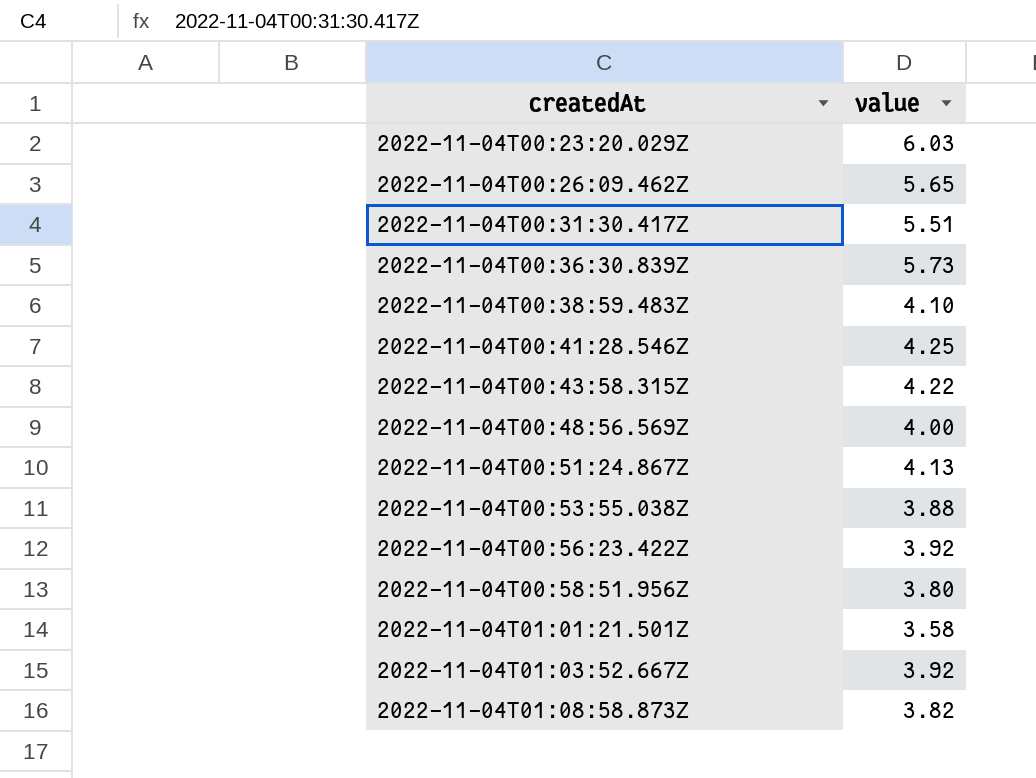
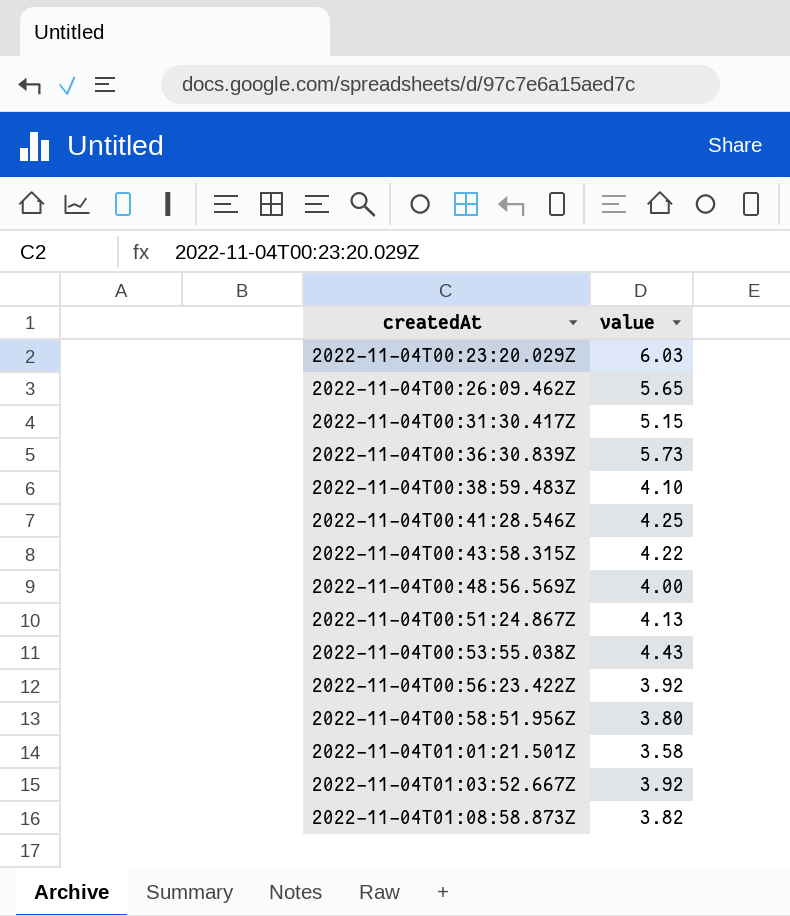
2022-11-04T00:31:30.417Z | value: 5.51 -> 5.15
2022-11-04T00:53:55.038Z | value: 3.88 -> 4.43

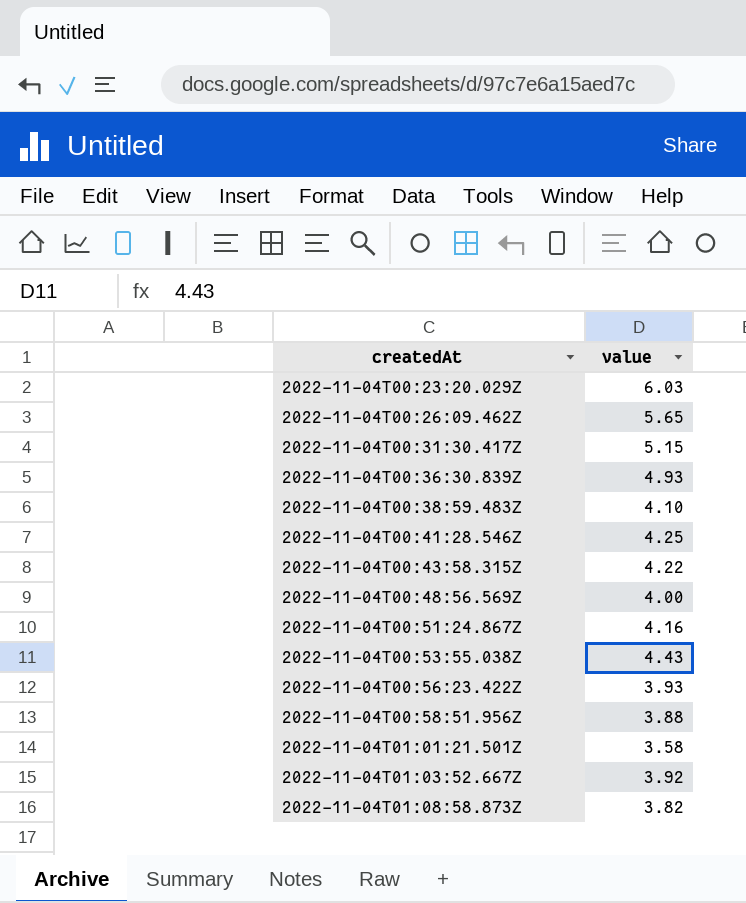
2022-11-04T00:36:30.839Z | value: 5.73 -> 4.93
2022-11-04T00:51:24.867Z | value: 4.13 -> 4.16
2022-11-04T00:56:23.422Z | value: 3.92 -> 3.93
2022-11-04T00:58:51.956Z | value: 3.80 -> 3.88

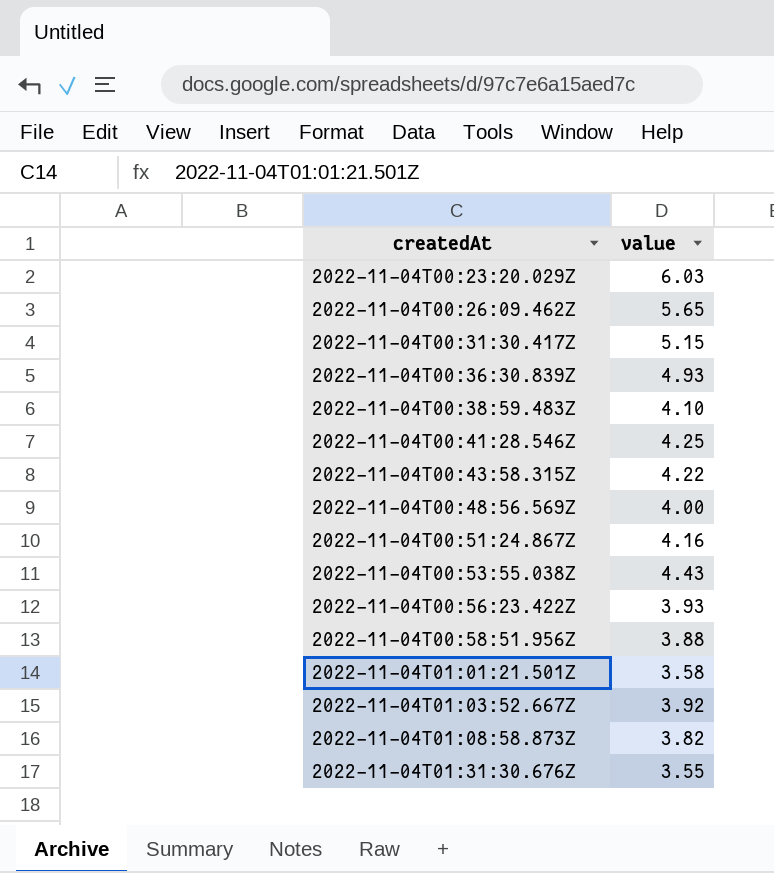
row 2022-11-04T01:31:30.676Z: none -> 3.55

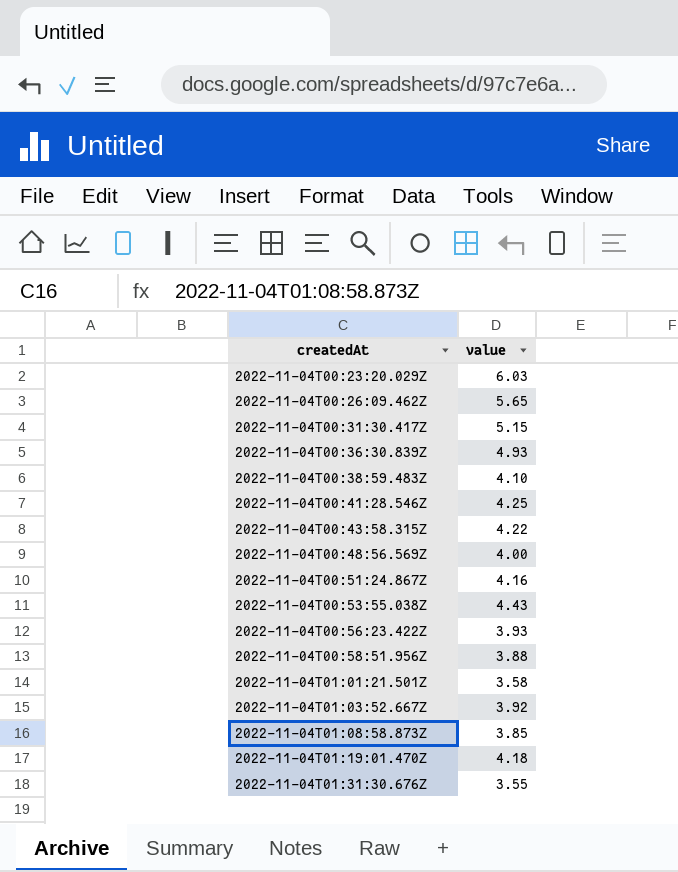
2022-11-04T01:08:58.873Z | value: 3.82 -> 3.85
row 2022-11-04T01:19:01.470Z: none -> 4.18

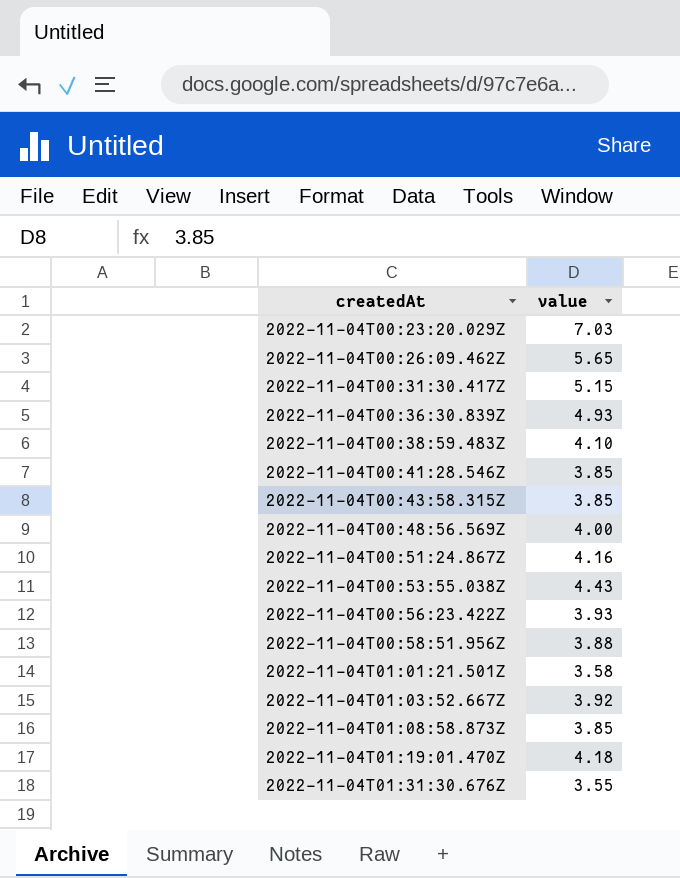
2022-11-04T00:23:20.029Z | value: 6.03 -> 7.03
2022-11-04T00:41:28.546Z | value: 4.25 -> 3.85
2022-11-04T00:43:58.315Z | value: 4.22 -> 3.85

